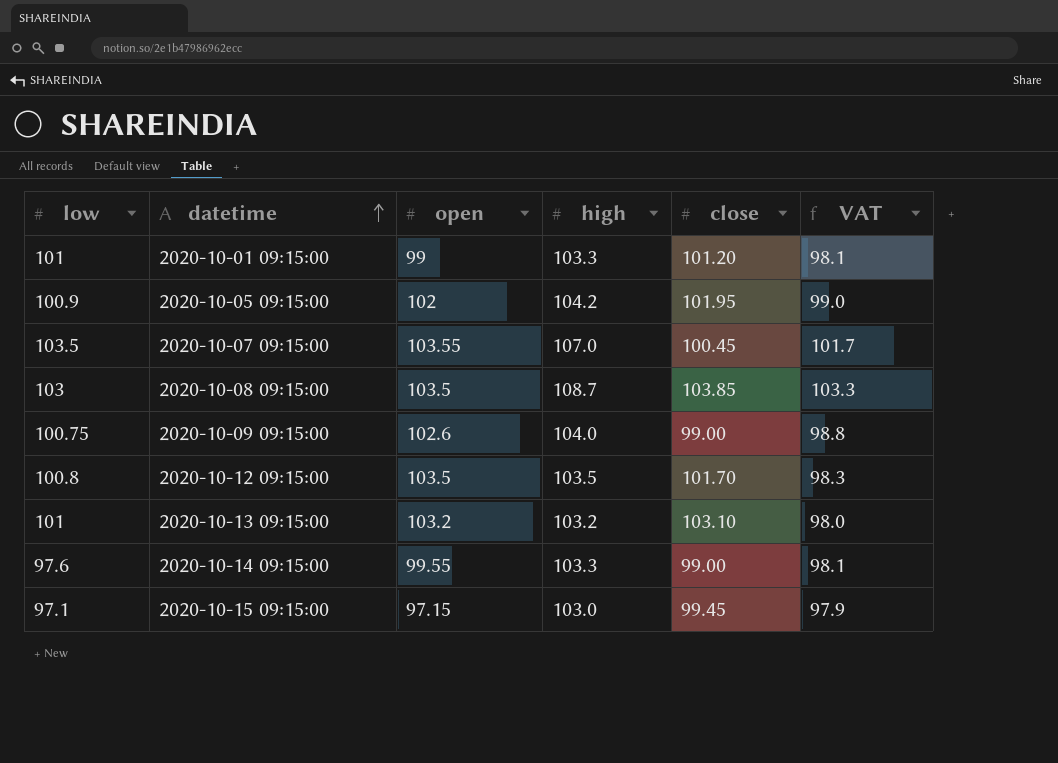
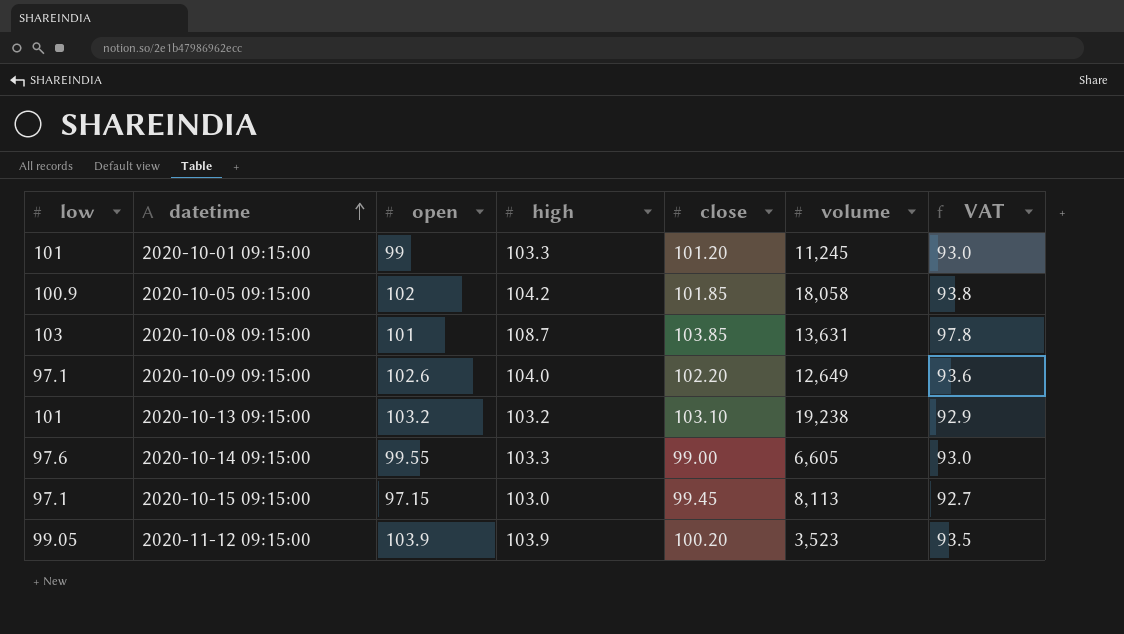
column volume | position: none -> 6
column VAT | formula: [high] * 0.95 -> [high] * 0.9
row 2020-10-07 09:15:00: 103.5 | 103.55 | 107.0 | 100.45 | 101.7 -> none
row 2020-10-12 09:15:00: 100.8 | 103.5 | 103.5 | 101.70 | 98.3 -> none
2020-10-05 09:15:00 | close: 101.95 -> 101.85
2020-10-08 09:15:00 | open: 103.5 -> 101
2020-10-09 09:15:00 | low: 100.75 -> 97.1
2020-10-09 09:15:00 | close: 99.00 -> 102.20
row 2020-11-12 09:15:00: none -> 99.05 | 103.9 | 103.9 | 100.20 | 3,523 | 93.5

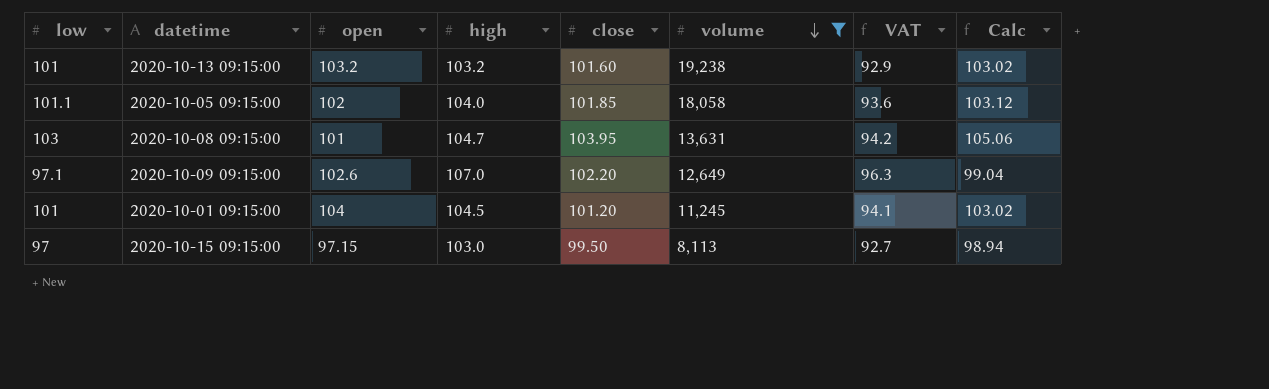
filter: none -> volume >= 8,113
row order: datetime ascending -> volume descending
column Calc | formula: none -> [low] * 1.02
2020-10-13 09:15:00 | close: 103.10 -> 101.60
2020-10-05 09:15:00 | low: 100.9 -> 101.1
2020-10-05 09:15:00 | high: 104.2 -> 104.0
2020-10-05 09:15:00 | VAT: 93.8 -> 93.6
2020-10-08 09:15:00 | high: 108.7 -> 104.7
2020-10-08 09:15:00 | close: 103.85 -> 103.95
2020-10-08 09:15:00 | VAT: 97.8 -> 94.2
2020-10-09 09:15:00 | high: 104.0 -> 107.0
2020-10-09 09:15:00 | VAT: 93.6 -> 96.3
2020-10-01 09:15:00 | open: 99 -> 104
2020-10-01 09:15:00 | high: 103.3 -> 104.5
2020-10-01 09:15:00 | VAT: 93.0 -> 94.1
2020-10-15 09:15:00 | low: 97.1 -> 97
2020-10-15 09:15:00 | close: 99.45 -> 99.50

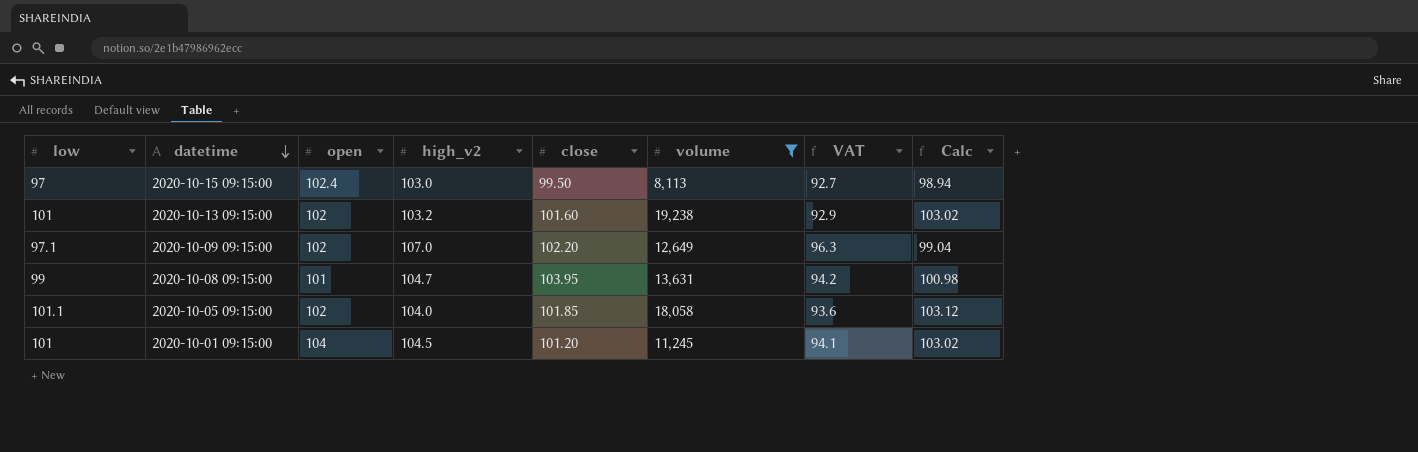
row order: volume descending -> datetime descending
column name: high -> high_v2
2020-10-15 09:15:00 | open: 97.15 -> 102.4
2020-10-13 09:15:00 | open: 103.2 -> 102
2020-10-09 09:15:00 | open: 102.6 -> 102
2020-10-08 09:15:00 | low: 103 -> 99
2020-10-08 09:15:00 | Calc: 105.06 -> 100.98

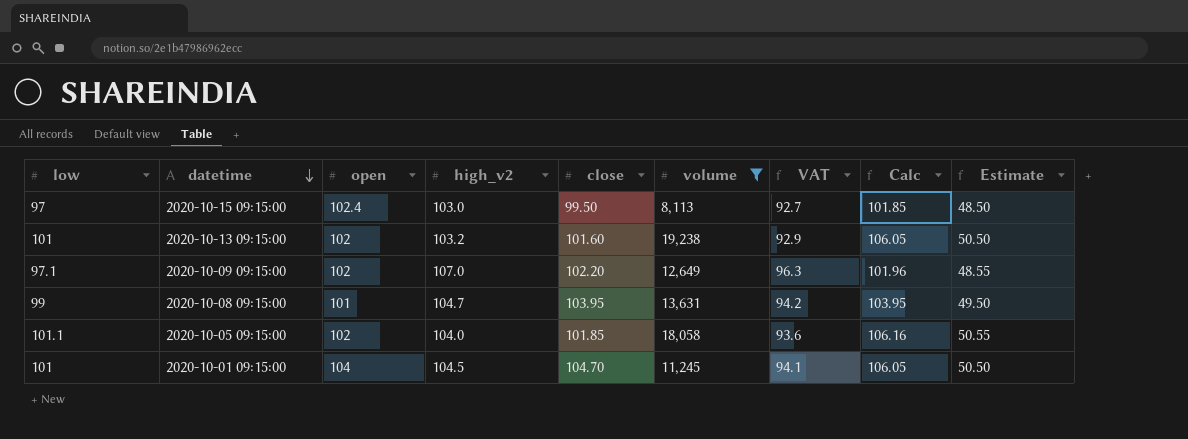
column Calc | formula: [low] * 1.02 -> [low] * 1.05
column Estimate | formula: none -> [low] * 0.5
2020-10-01 09:15:00 | close: 101.20 -> 104.70

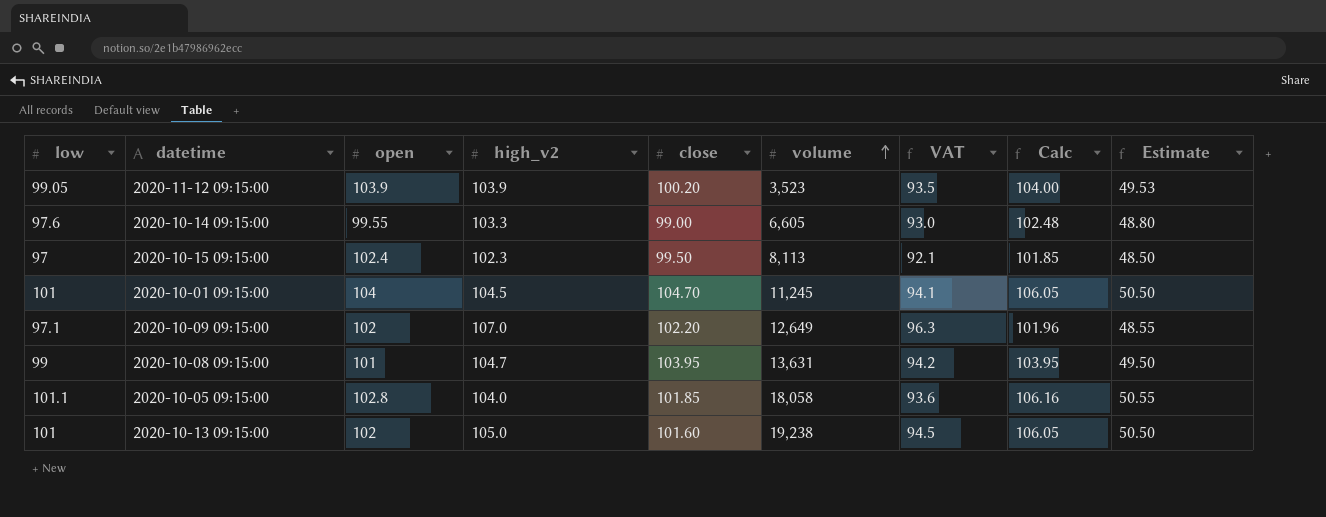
filter: volume >= 8,113 -> none
row order: datetime descending -> volume ascending
2020-10-15 09:15:00 | high_v2: 103.0 -> 102.3
2020-10-15 09:15:00 | VAT: 92.7 -> 92.1
2020-10-05 09:15:00 | open: 102 -> 102.8
2020-10-13 09:15:00 | high_v2: 103.2 -> 105.0
2020-10-13 09:15:00 | VAT: 92.9 -> 94.5

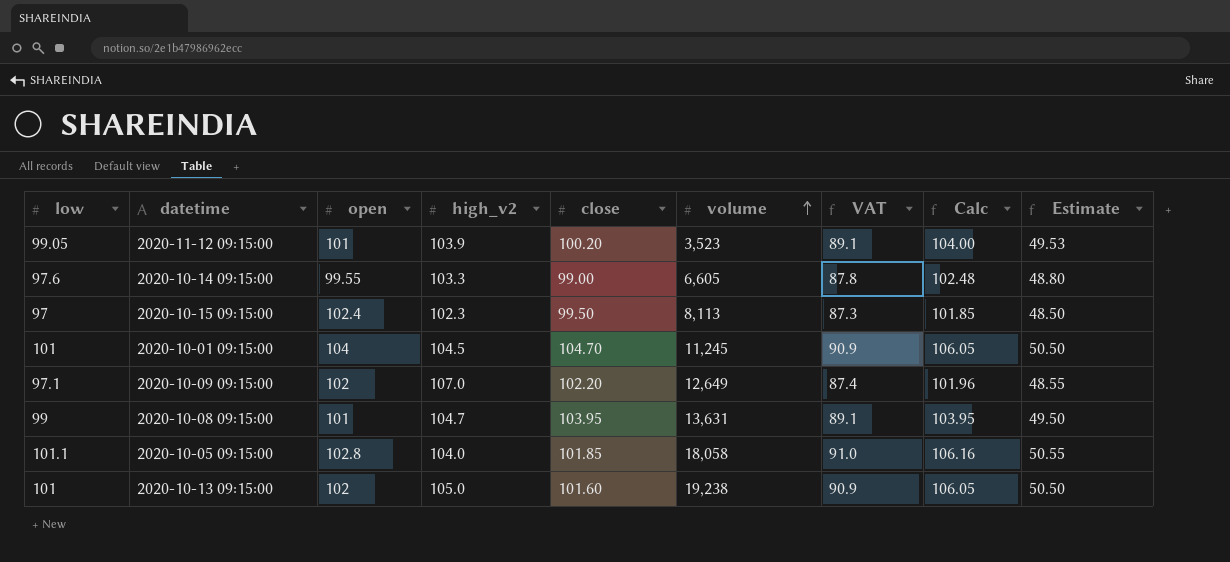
column VAT | formula: [high_v2] * 0.9 -> [low] * 0.9
2020-11-12 09:15:00 | open: 103.9 -> 101

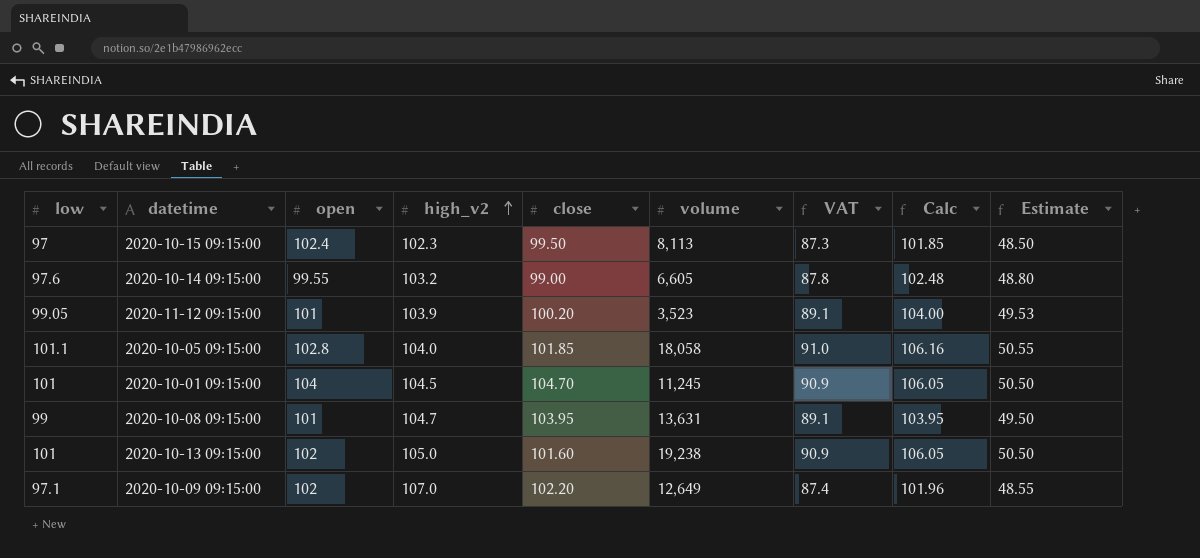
row order: volume ascending -> high_v2 ascending
2020-10-14 09:15:00 | high_v2: 103.3 -> 103.2

